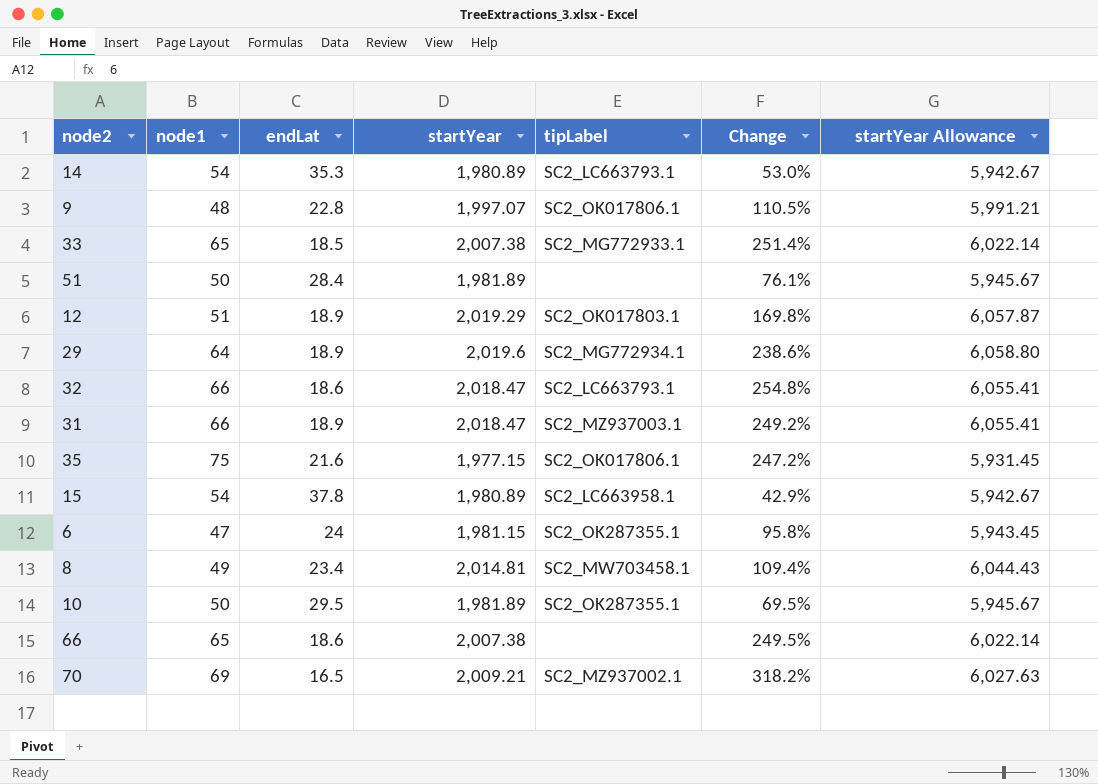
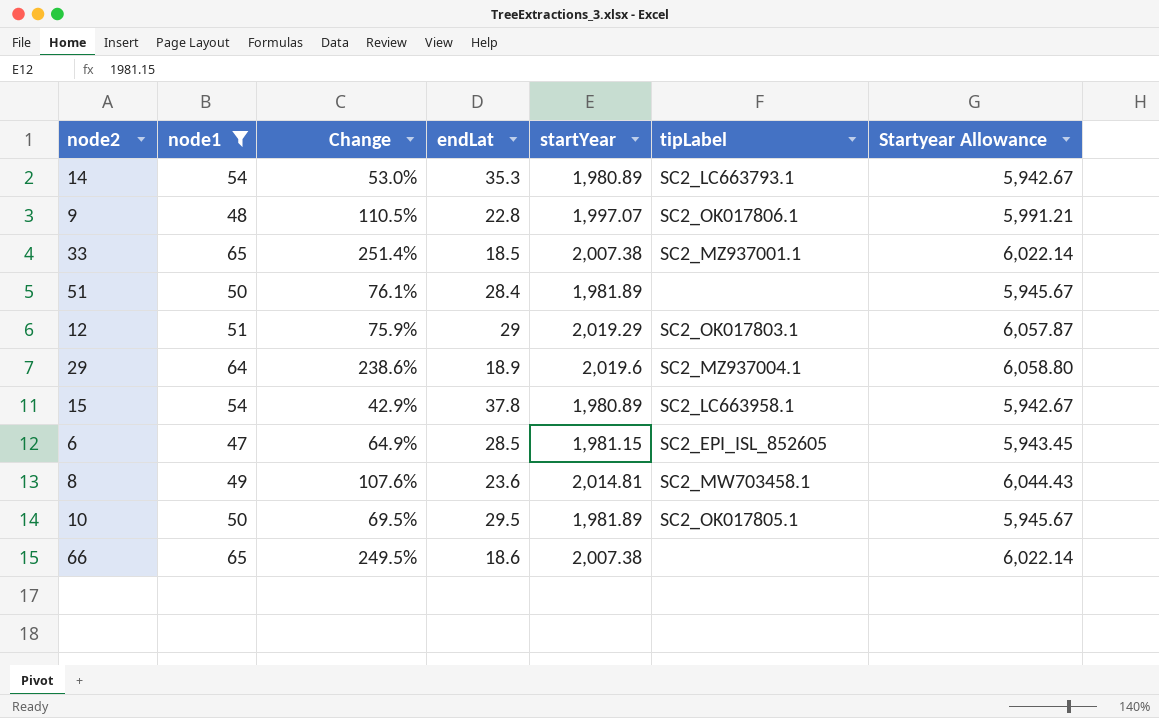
filter: none -> node1 <= 65
column Change | position: 6 -> 3
column name: startYear Allowance -> Startyear Allowance
33 | tipLabel: SC2_MG772933.1 -> SC2_MZ937001.1
12 | Change: 169.8% -> 75.9%
12 | endLat: 18.9 -> 29
29 | tipLabel: SC2_MG772934.1 -> SC2_MZ937004.1
6 | Change: 95.8% -> 64.9%
6 | endLat: 24 -> 28.5
6 | tipLabel: SC2_OK287355.1 -> SC2_EPI_ISL_852605
8 | Change: 109.4% -> 107.6%
8 | endLat: 23.4 -> 23.6
10 | tipLabel: SC2_OK287355.1 -> SC2_OK017805.1

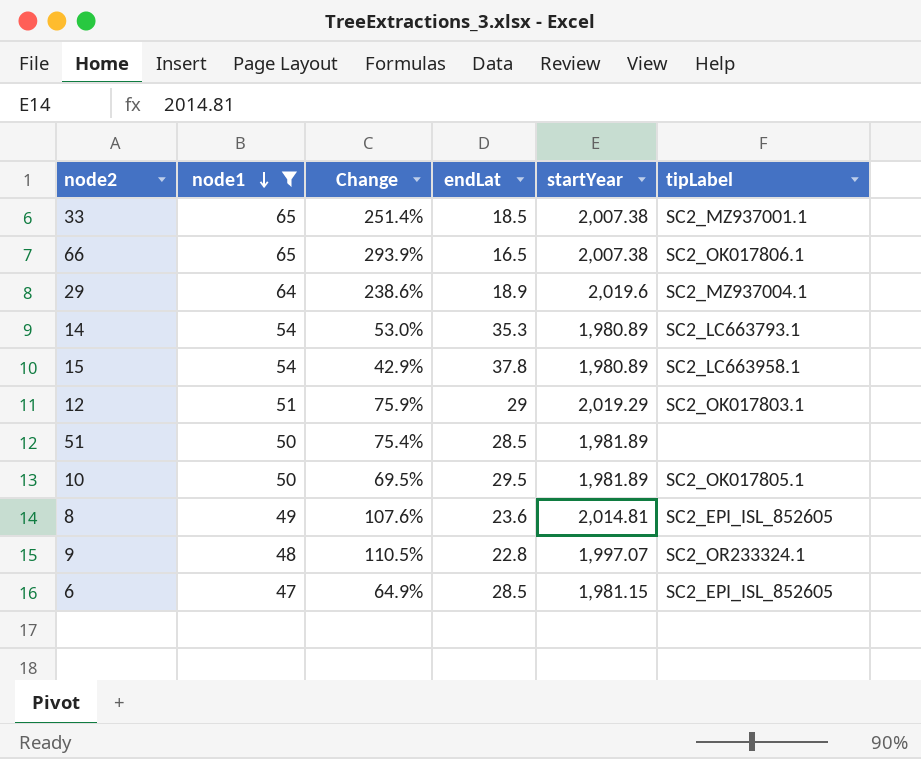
row order: none -> node1 descending
column Startyear Allowance | formula: [startYear] * 3 -> none
66 | Change: 249.5% -> 293.9%
66 | endLat: 18.6 -> 16.5
66 | tipLabel: none -> SC2_OK017806.1
51 | Change: 76.1% -> 75.4%
51 | endLat: 28.4 -> 28.5
8 | tipLabel: SC2_MW703458.1 -> SC2_EPI_ISL_852605
9 | tipLabel: SC2_OK017806.1 -> SC2_OR233324.1

